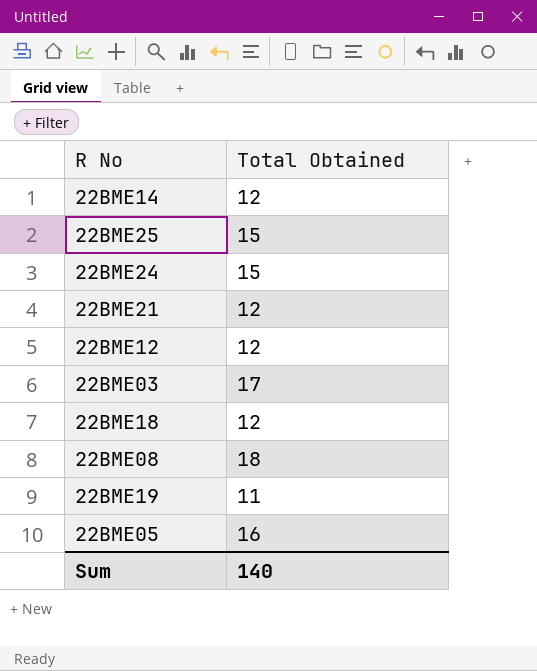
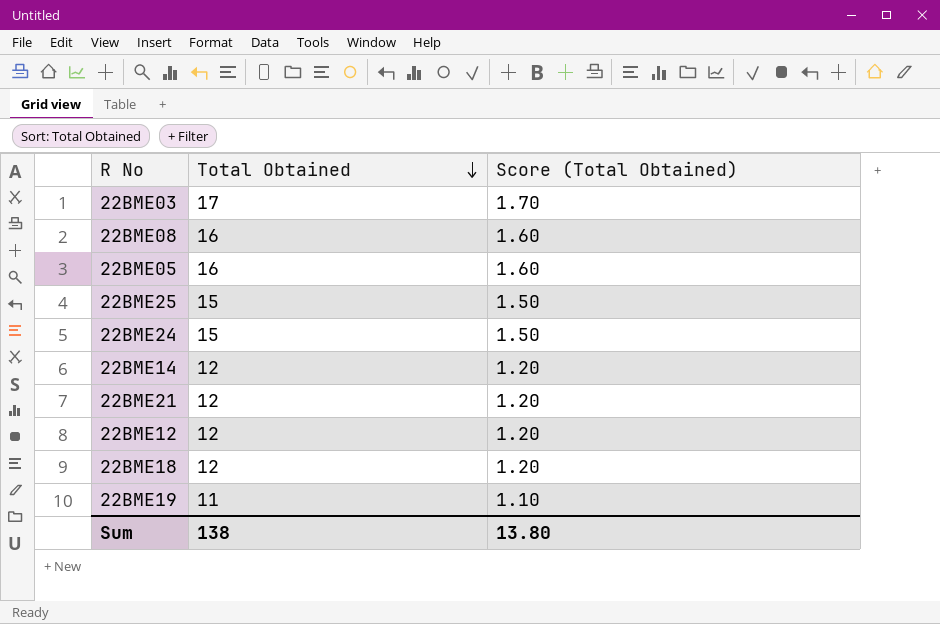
row order: none -> Total Obtained descending
column Score (Total Obtained) | formula: none -> [Total Obtained] * 0.1
22BME08 | Total Obtained: 18 -> 16
Sum | Total Obtained: 140 -> 138

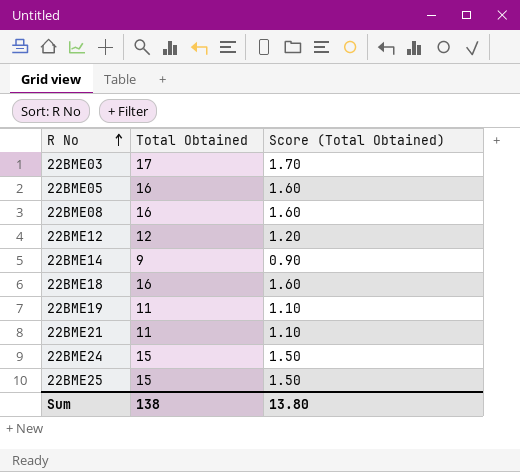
row order: Total Obtained descending -> R No ascending
22BME14 | Total Obtained: 12 -> 9
22BME14 | Score (Total Obtained): 1.20 -> 0.90
22BME18 | Total Obtained: 12 -> 16
22BME18 | Score (Total Obtained): 1.20 -> 1.60
22BME21 | Total Obtained: 12 -> 11
22BME21 | Score (Total Obtained): 1.20 -> 1.10

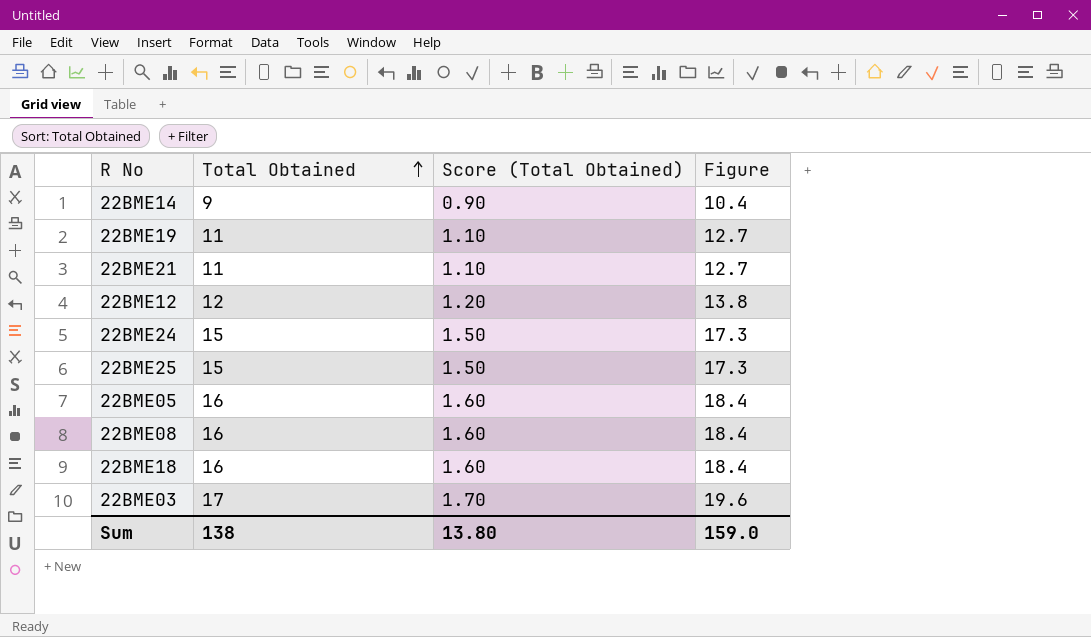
row order: R No ascending -> Total Obtained ascending
column Figure | formula: none -> [Total Obtained] * 1.15

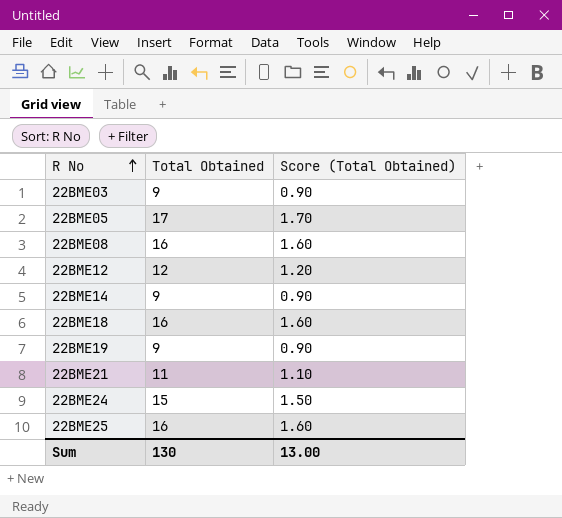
row order: Total Obtained ascending -> R No ascending
column Figure | formula: [Total Obtained] * 1.15 -> none
22BME03 | Total Obtained: 17 -> 9
22BME03 | Score (Total Obtained): 1.70 -> 0.90
22BME05 | Total Obtained: 16 -> 17
22BME05 | Score (Total Obtained): 1.60 -> 1.70
22BME19 | Total Obtained: 11 -> 9
22BME19 | Score (Total Obtained): 1.10 -> 0.90
22BME25 | Total Obtained: 15 -> 16
22BME25 | Score (Total Obtained): 1.50 -> 1.60
Sum | Total Obtained: 138 -> 130
Sum | Score (Total Obtained): 13.80 -> 13.00

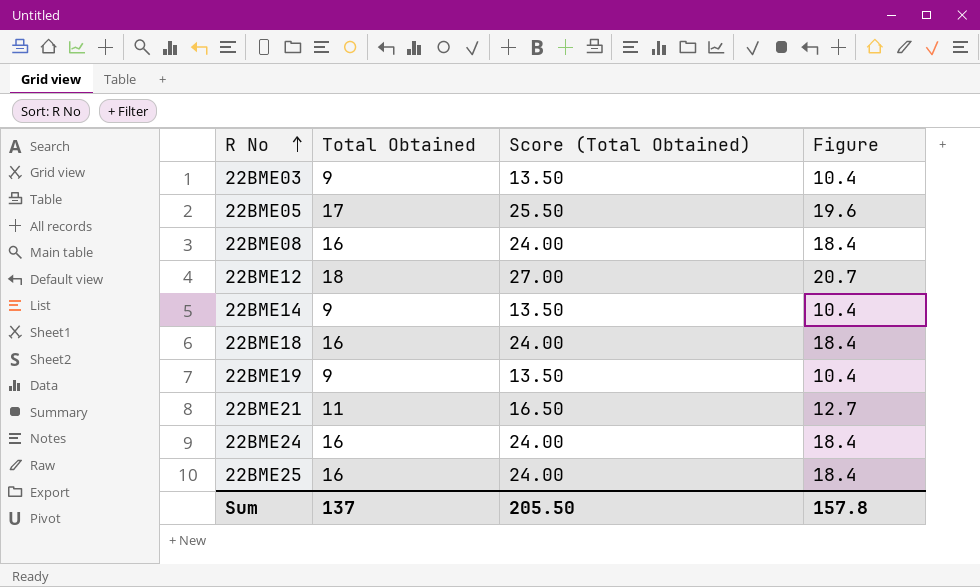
column Score (Total Obtained) | formula: [Total Obtained] * 0.1 -> [Total Obtained] * 1.5
column Figure | formula: none -> [Total Obtained] * 1.15
22BME12 | Total Obtained: 12 -> 18
22BME24 | Total Obtained: 15 -> 16
Sum | Total Obtained: 130 -> 137
Sum | Score (Total Obtained): 13.00 -> 205.50

